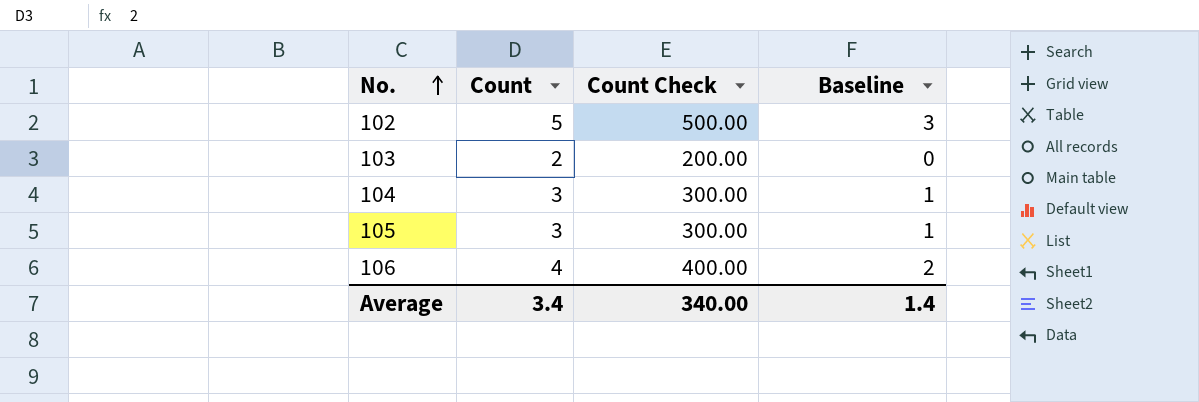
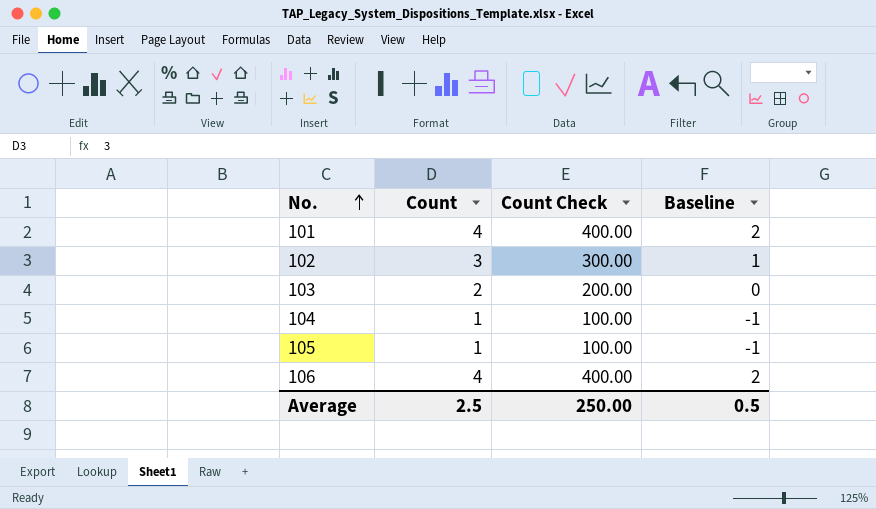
row 101: none -> 4 | 400.00 | 2
102 | Count: 5 -> 3
102 | Count Check: 500.00 -> 300.00
102 | Baseline: 3 -> 1
104 | Count: 3 -> 1
104 | Count Check: 300.00 -> 100.00
104 | Baseline: 1 -> -1
105 | Count: 3 -> 1
105 | Count Check: 300.00 -> 100.00
105 | Baseline: 1 -> -1
Average | Count: 3.4 -> 2.5
Average | Count Check: 340.00 -> 250.00
Average | Baseline: 1.4 -> 0.5

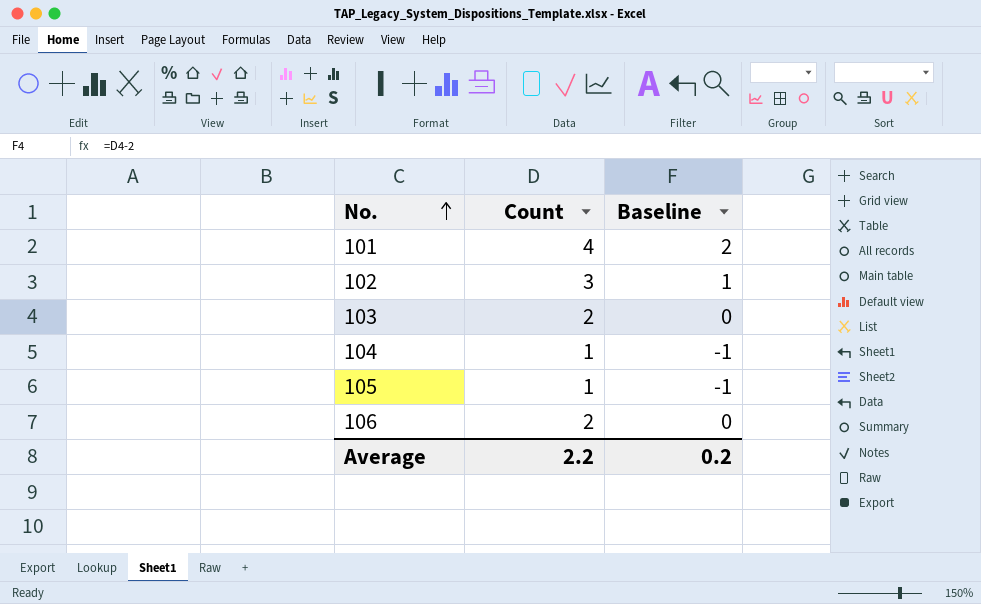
column Count Check | formula: [Count] * 100 -> none
106 | Count: 4 -> 2
106 | Baseline: 2 -> 0
Average | Count: 2.5 -> 2.2
Average | Baseline: 0.5 -> 0.2

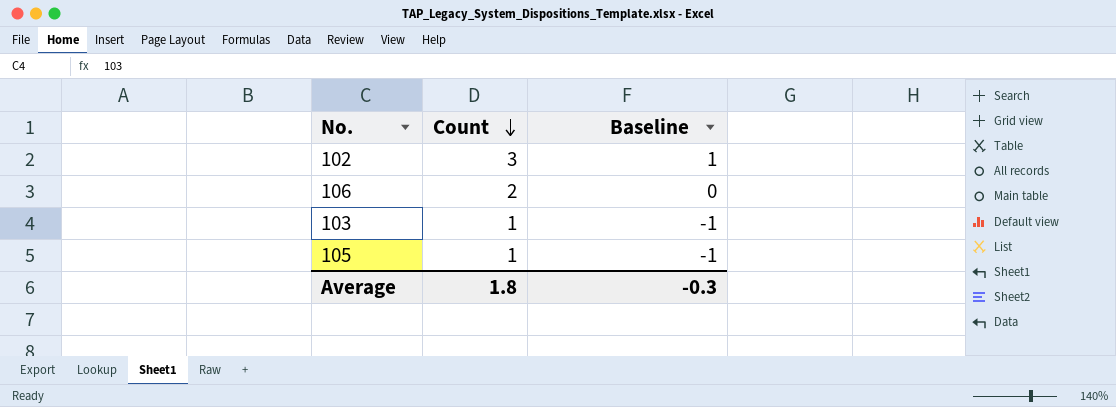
row order: No. ascending -> Count descending
row 101: 4 | 2 -> none
row 104: 1 | -1 -> none
103 | Count: 2 -> 1
103 | Baseline: 0 -> -1
Average | Count: 2.2 -> 1.8
Average | Baseline: 0.2 -> -0.3

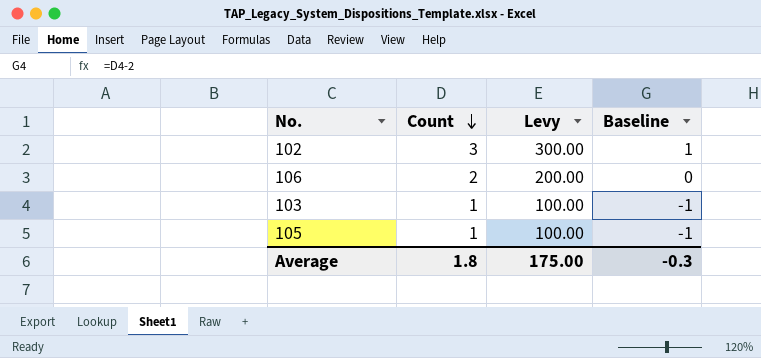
column Levy | formula: none -> [Count] * 100

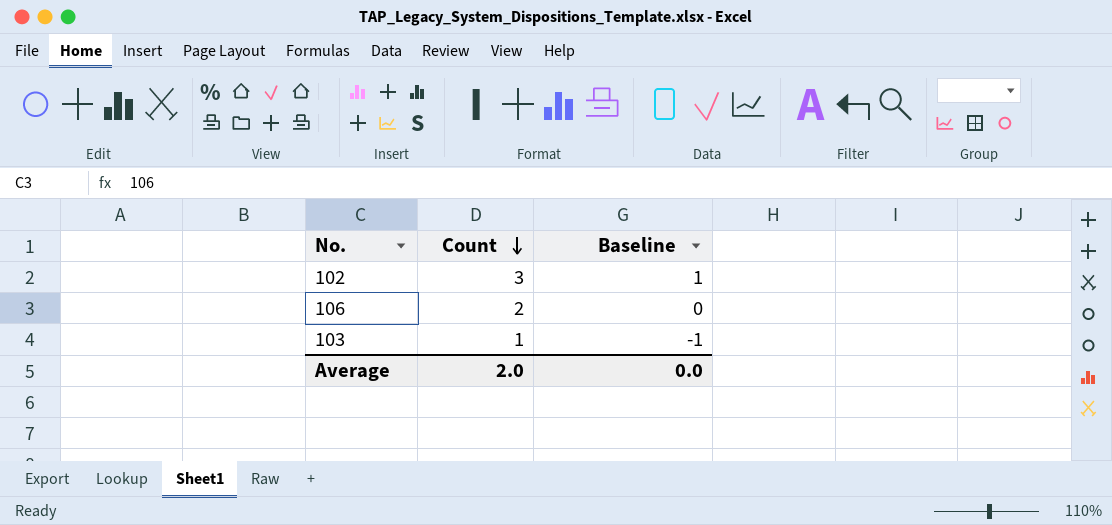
column Levy | formula: [Count] * 100 -> none
row 105: 1 | 100.00 | -1 -> none
Average | Count: 1.8 -> 2.0
Average | Baseline: -0.3 -> 0.0

